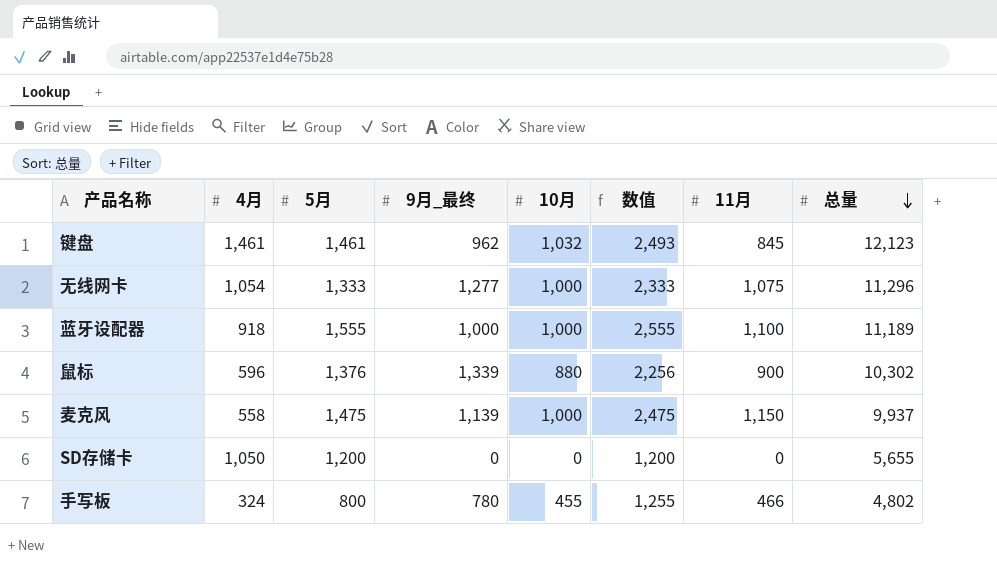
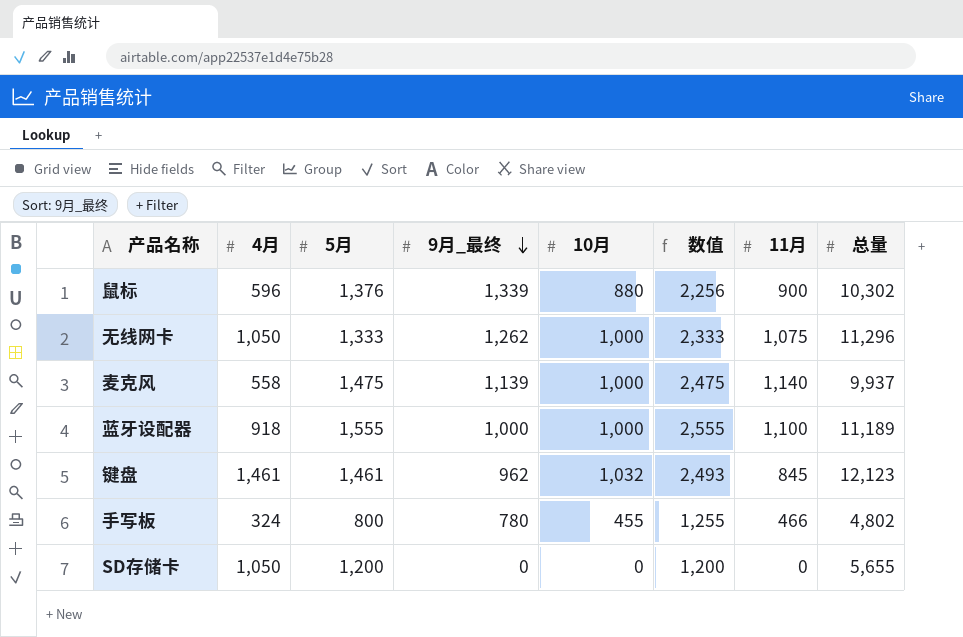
row order: 总量 descending -> 9月_最终 descending
无线网卡 | 4月: 1,054 -> 1,050
无线网卡 | 9月_最终: 1,277 -> 1,262
麦克风 | 11月: 1,150 -> 1,140

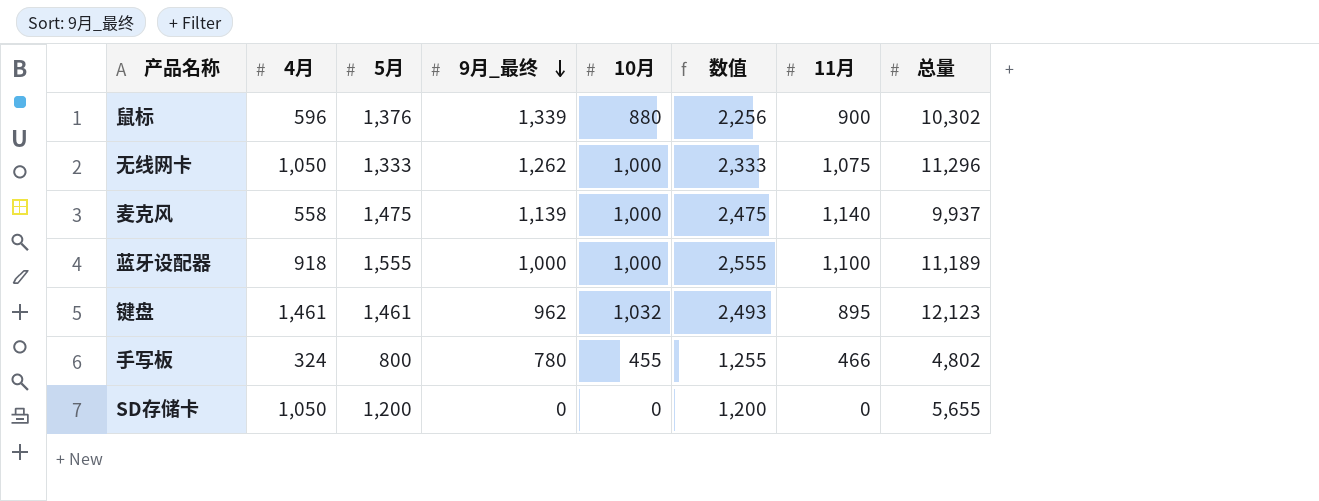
键盘 | 11月: 845 -> 895

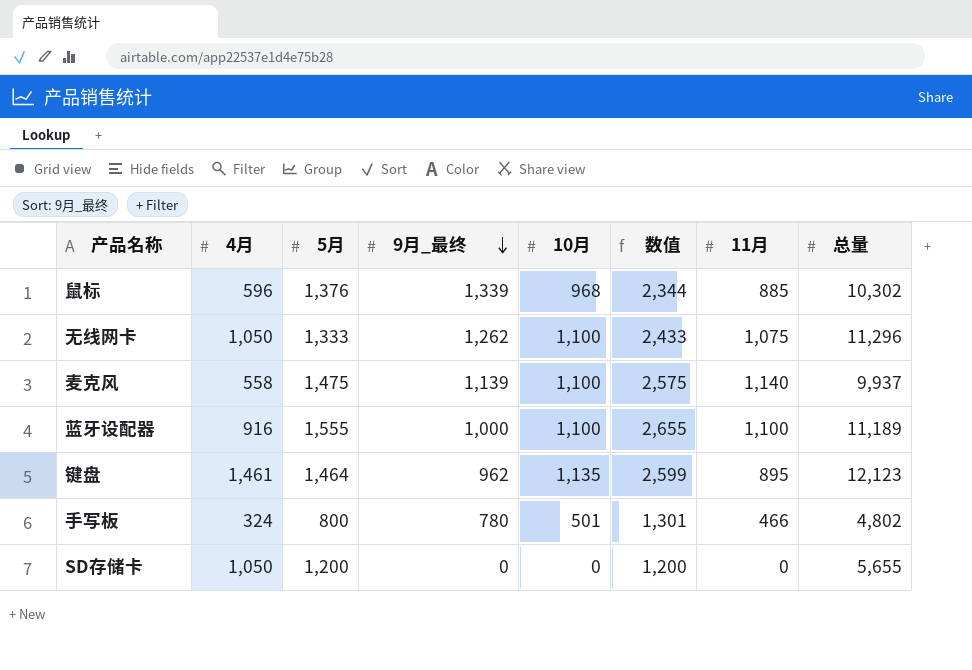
鼠标 | 10月: 880 -> 968
鼠标 | 数值: 2,256 -> 2,344
鼠标 | 11月: 900 -> 885
无线网卡 | 10月: 1,000 -> 1,100
无线网卡 | 数值: 2,333 -> 2,433
麦克风 | 10月: 1,000 -> 1,100
麦克风 | 数值: 2,475 -> 2,575
蓝牙设配器 | 4月: 918 -> 916
蓝牙设配器 | 10月: 1,000 -> 1,100
蓝牙设配器 | 数值: 2,555 -> 2,655
键盘 | 5月: 1,461 -> 1,464
键盘 | 10月: 1,032 -> 1,135
键盘 | 数值: 2,493 -> 2,599
手写板 | 10月: 455 -> 501
手写板 | 数值: 1,255 -> 1,301

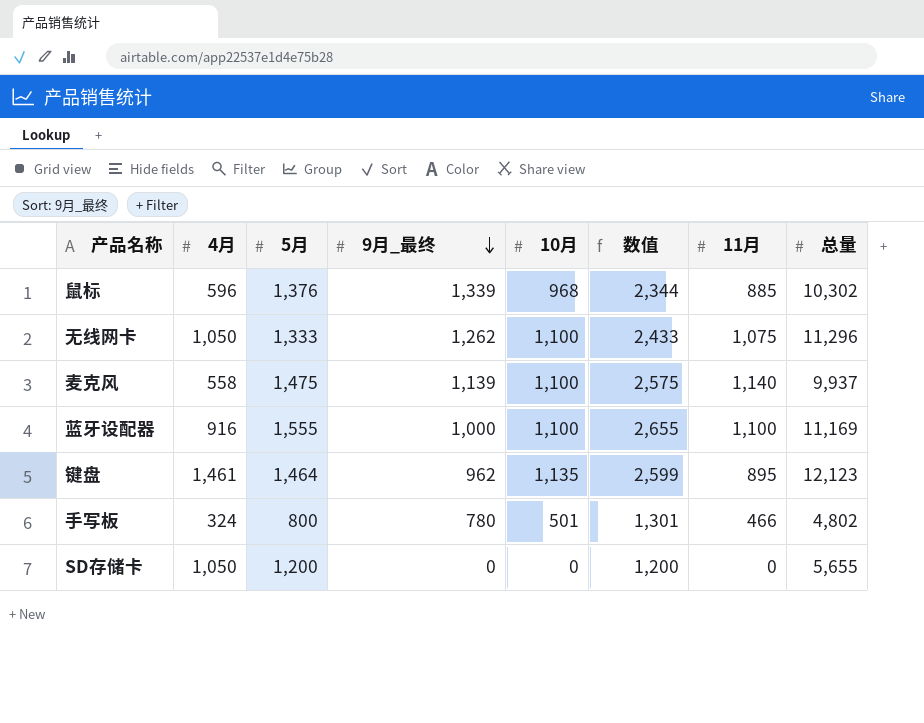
蓝牙设配器 | 总量: 11,189 -> 11,169

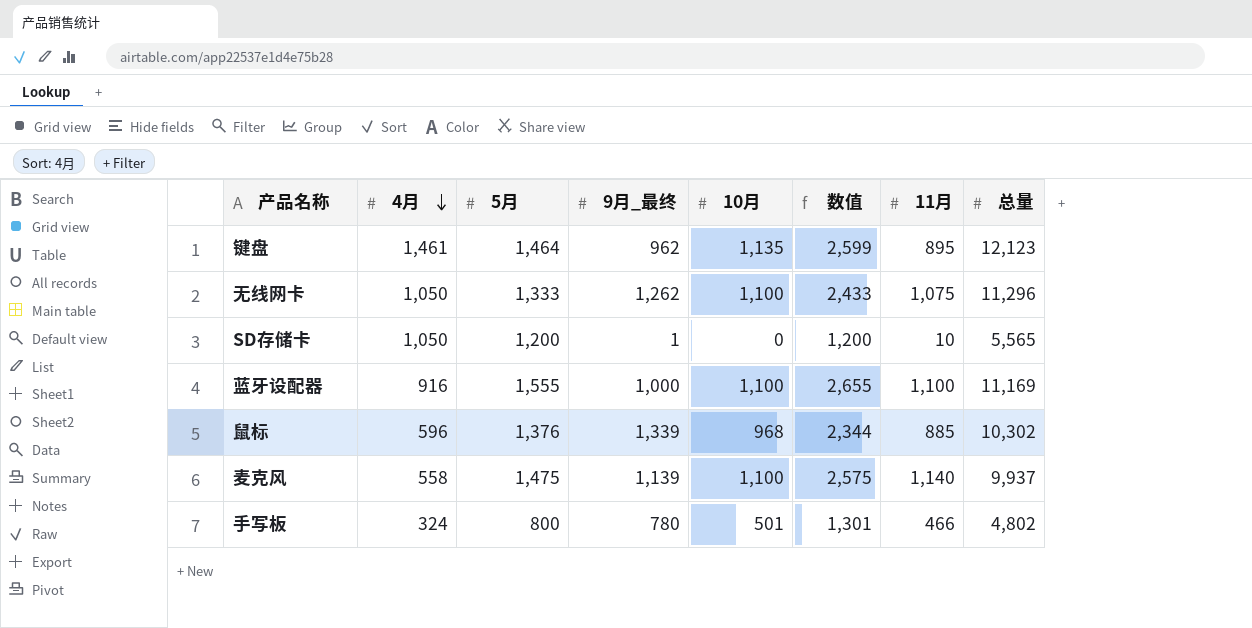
row order: 9月_最终 descending -> 4月 descending
SD存储卡 | 9月_最终: 0 -> 1
SD存储卡 | 11月: 0 -> 10
SD存储卡 | 总量: 5,655 -> 5,565

